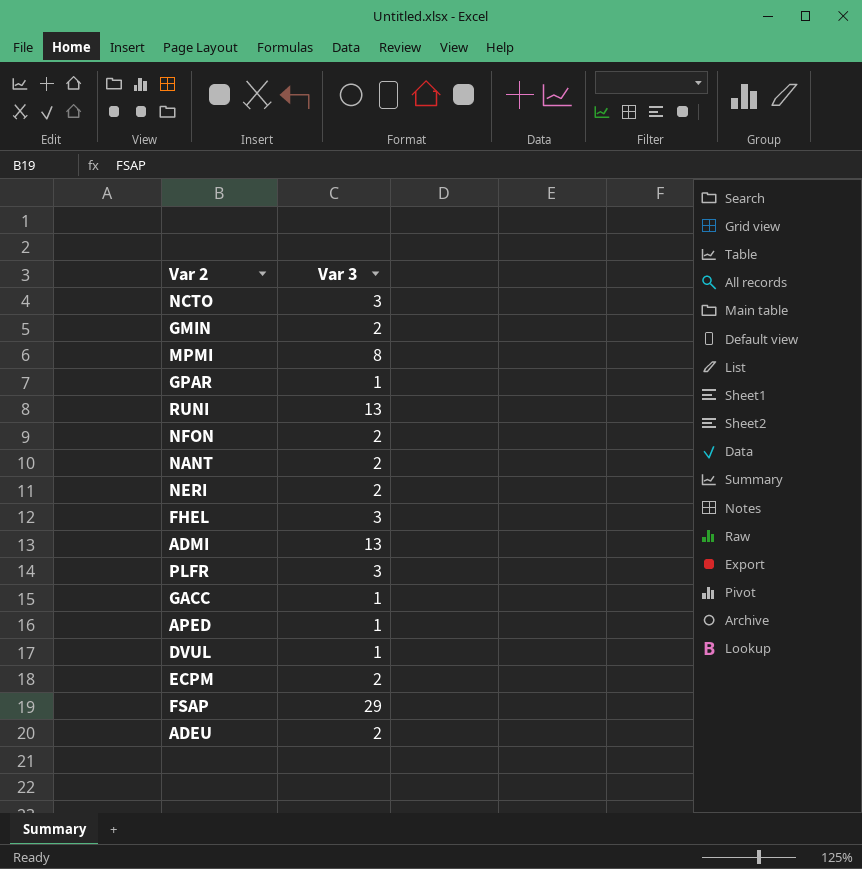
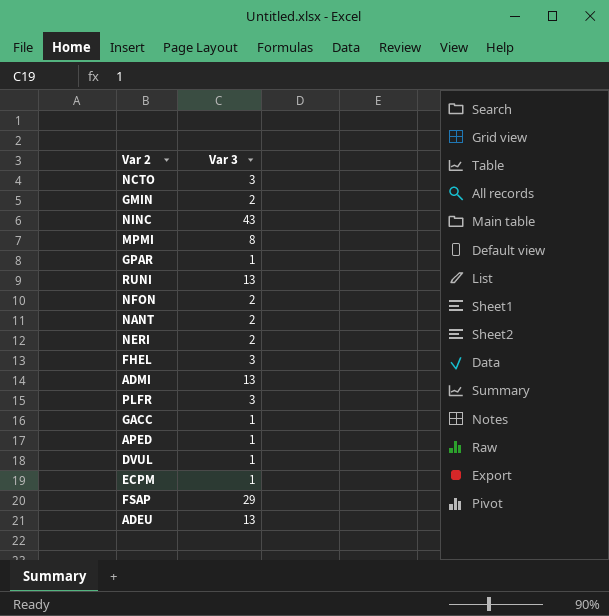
row NINC: none -> 43
ECPM | Var 3: 2 -> 1
ADEU | Var 3: 2 -> 13

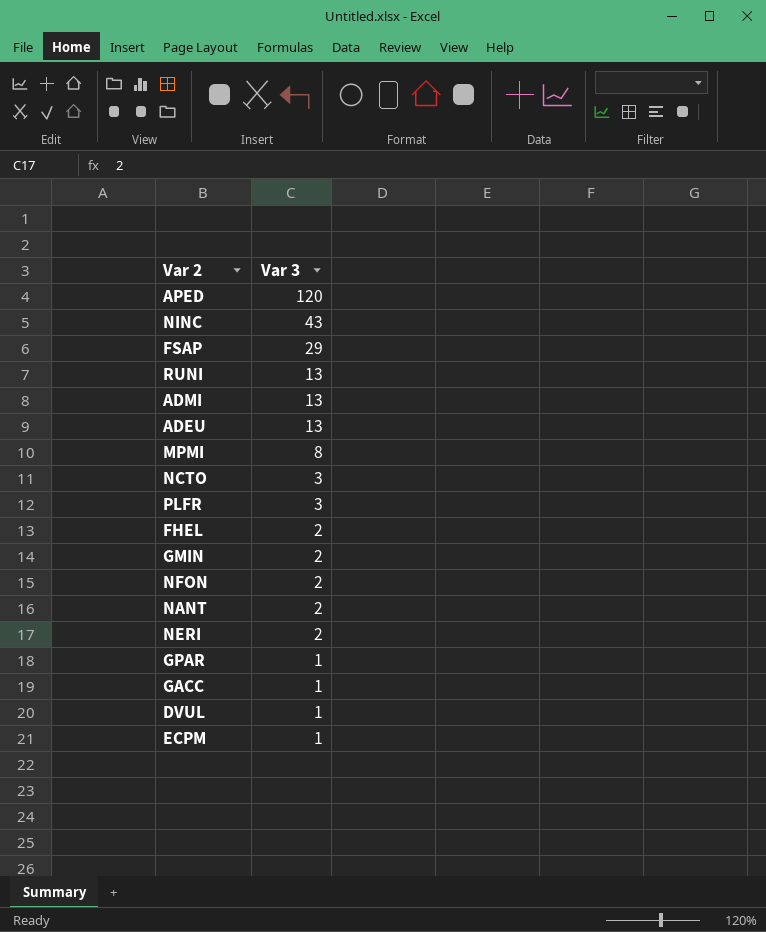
row order: none -> Var 3 descending
APED | Var 3: 1 -> 120
FHEL | Var 3: 3 -> 2

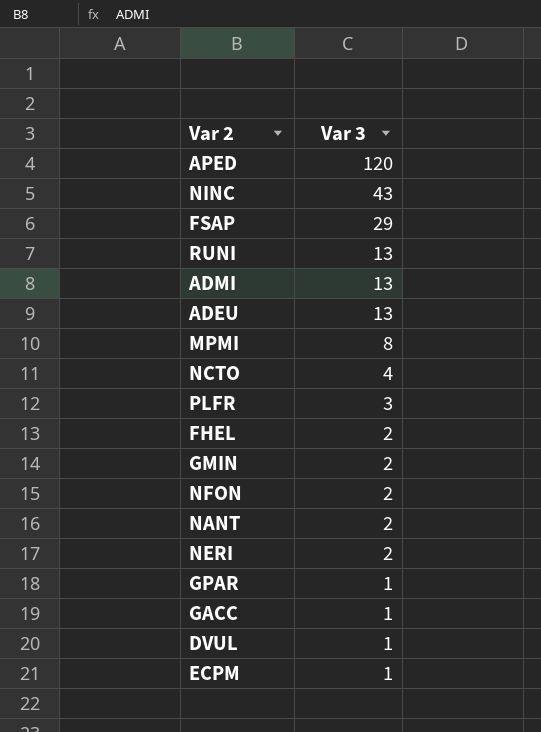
NCTO | Var 3: 3 -> 4

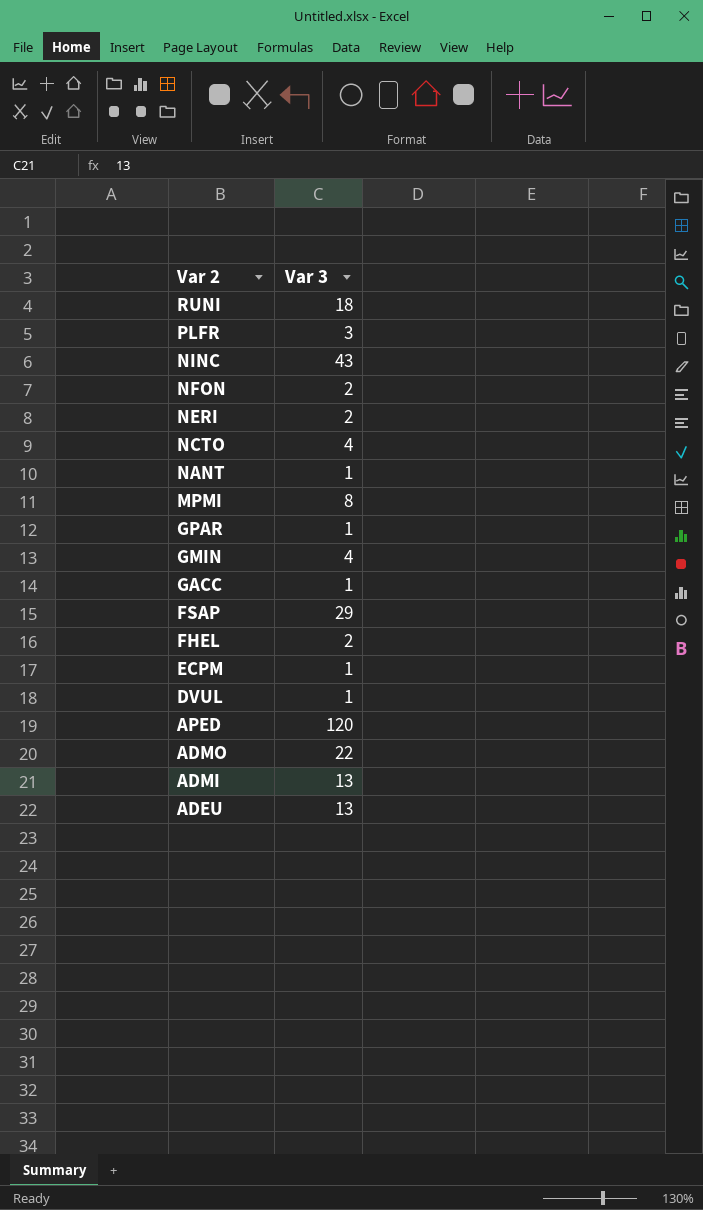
row order: Var 3 descending -> Var 2 descending
RUNI | Var 3: 13 -> 18
NANT | Var 3: 2 -> 1
GMIN | Var 3: 2 -> 4
row ADMO: none -> 22

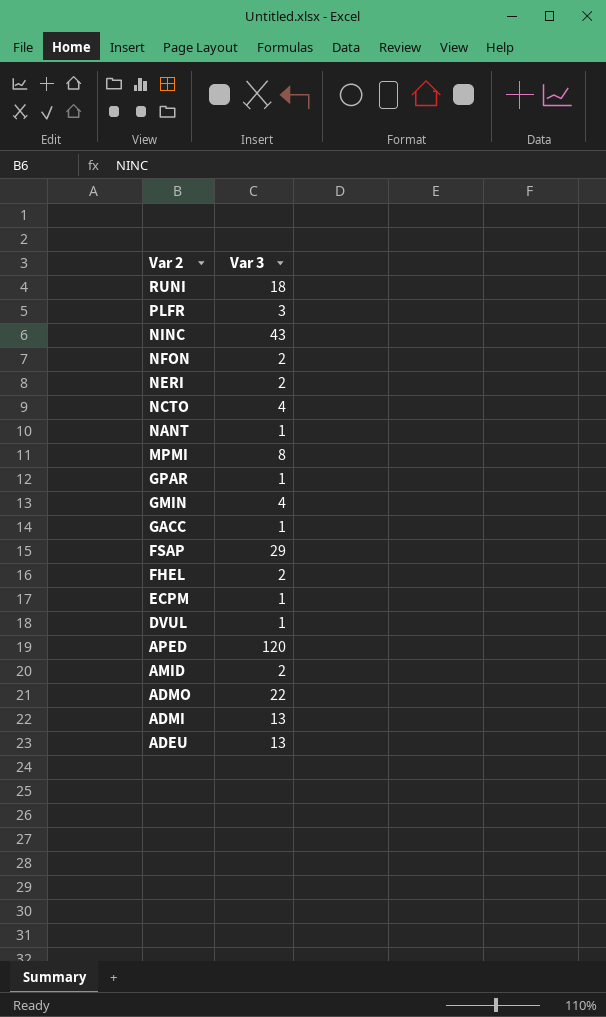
row AMID: none -> 2

